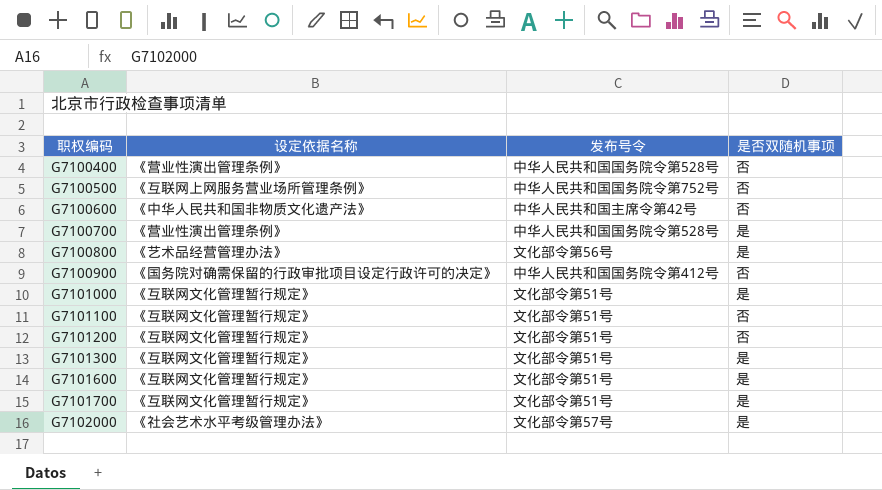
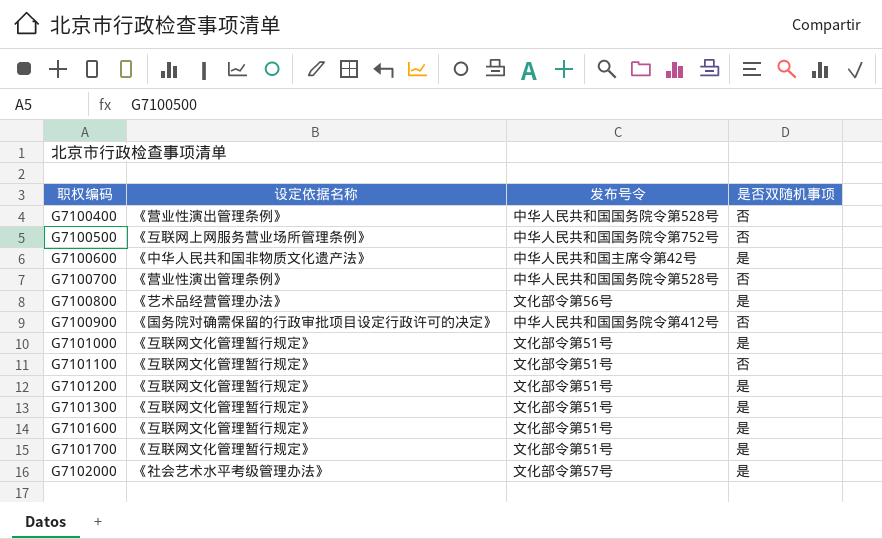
G7100600 | 是否双随机事项: 否 -> 是
G7100700 | 是否双随机事项: 是 -> 否
G7101200 | 是否双随机事项: 否 -> 是

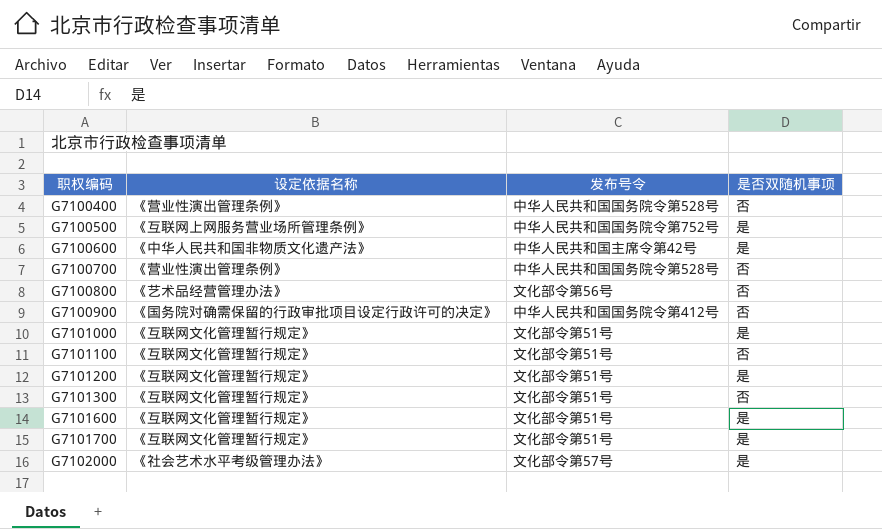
G7100500 | 是否双随机事项: 否 -> 是
G7100800 | 是否双随机事项: 是 -> 否
G7101300 | 是否双随机事项: 是 -> 否

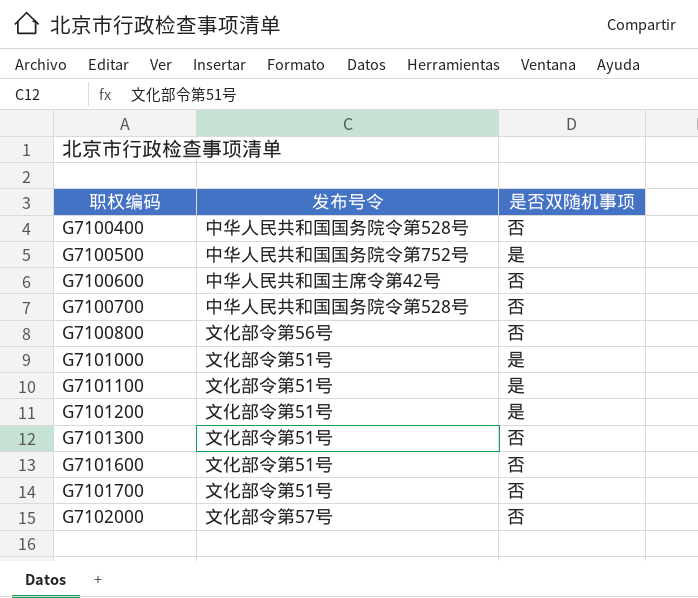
column 设定依据名称 | position: 2 -> none
row G7100900: 《国务院对确需保留的行政审批项目设定行政许可的决定》 | 中华人民共和国国务院令第412号 | 否 -> none
G7100600 | 是否双随机事项: 是 -> 否
G7101100 | 是否双随机事项: 否 -> 是
G7101600 | 是否双随机事项: 是 -> 否
G7101700 | 是否双随机事项: 是 -> 否
G7102000 | 是否双随机事项: 是 -> 否

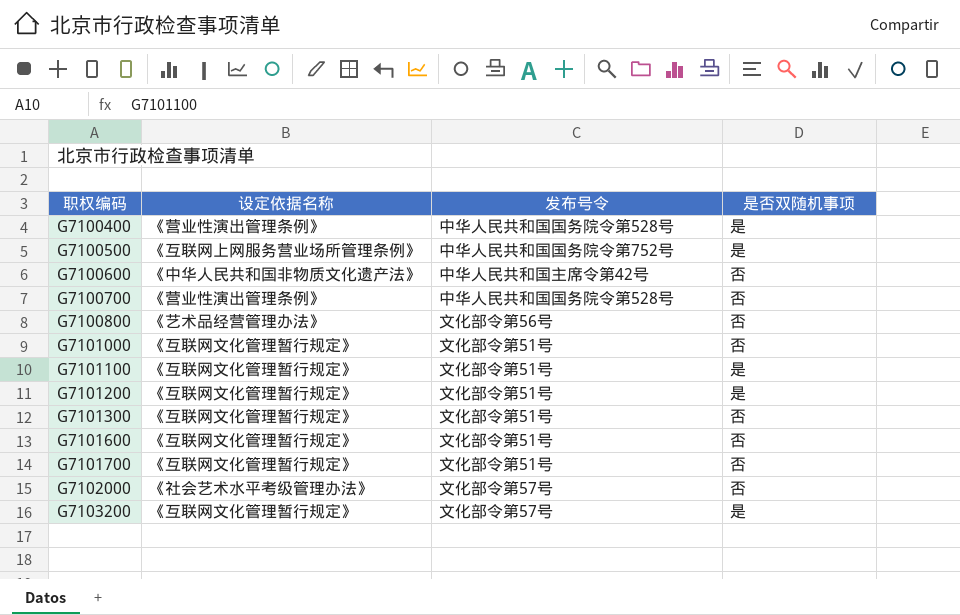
column 设定依据名称 | position: none -> 2
G7100400 | 是否双随机事项: 否 -> 是
G7101000 | 是否双随机事项: 是 -> 否
row G7103200: none -> 《互联网文化管理暂行规定》 | 文化部令第57号 | 是

